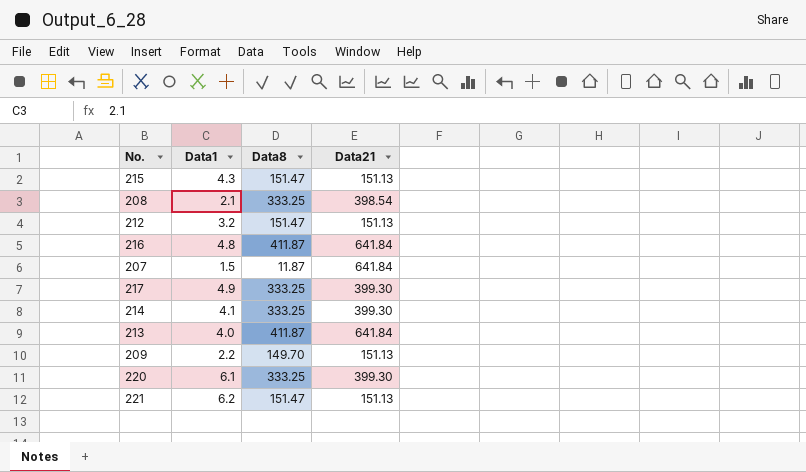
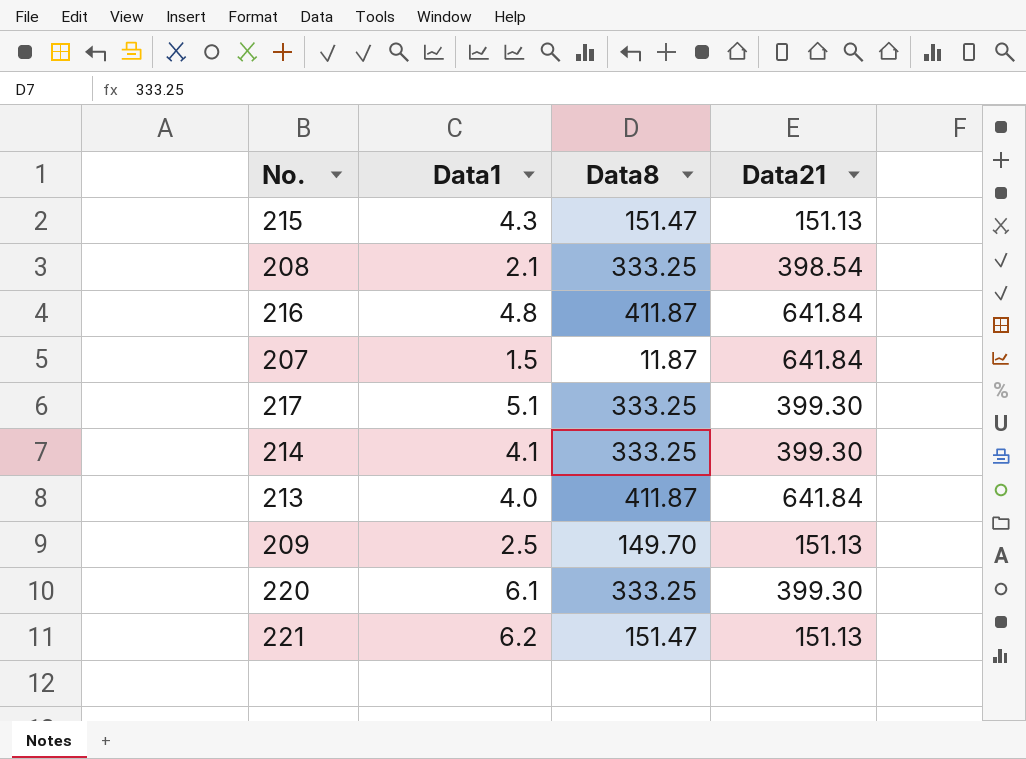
row 212: 3.2 | 151.47 | 151.13 -> none
217 | Data1: 4.9 -> 5.1
209 | Data1: 2.2 -> 2.5

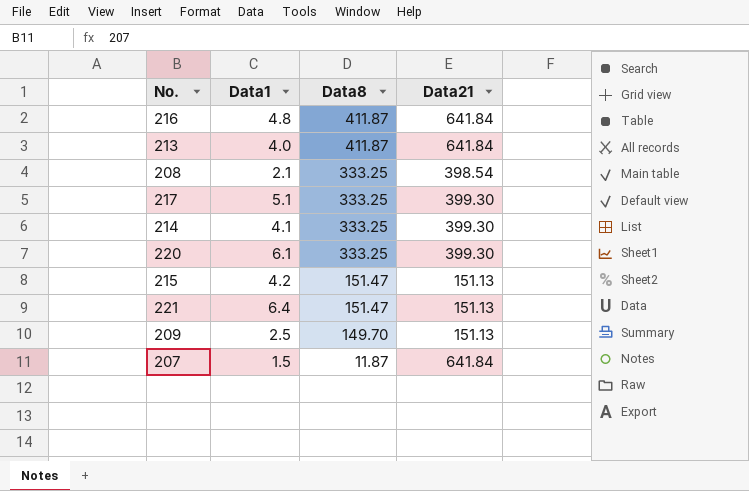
row order: none -> Data8 descending
215 | Data1: 4.3 -> 4.2
221 | Data1: 6.2 -> 6.4

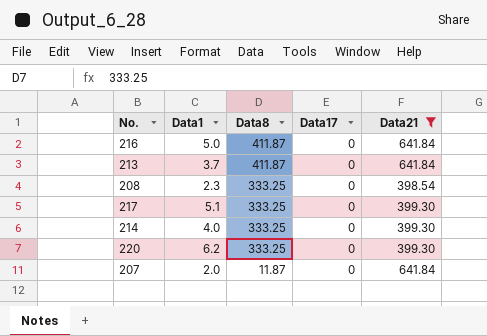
filter: none -> Data21 != 151.13
column Data17 | position: none -> 4
216 | Data1: 4.8 -> 5.0
213 | Data1: 4.0 -> 3.7
208 | Data1: 2.1 -> 2.3
214 | Data1: 4.1 -> 4.0
220 | Data1: 6.1 -> 6.2
207 | Data1: 1.5 -> 2.0

